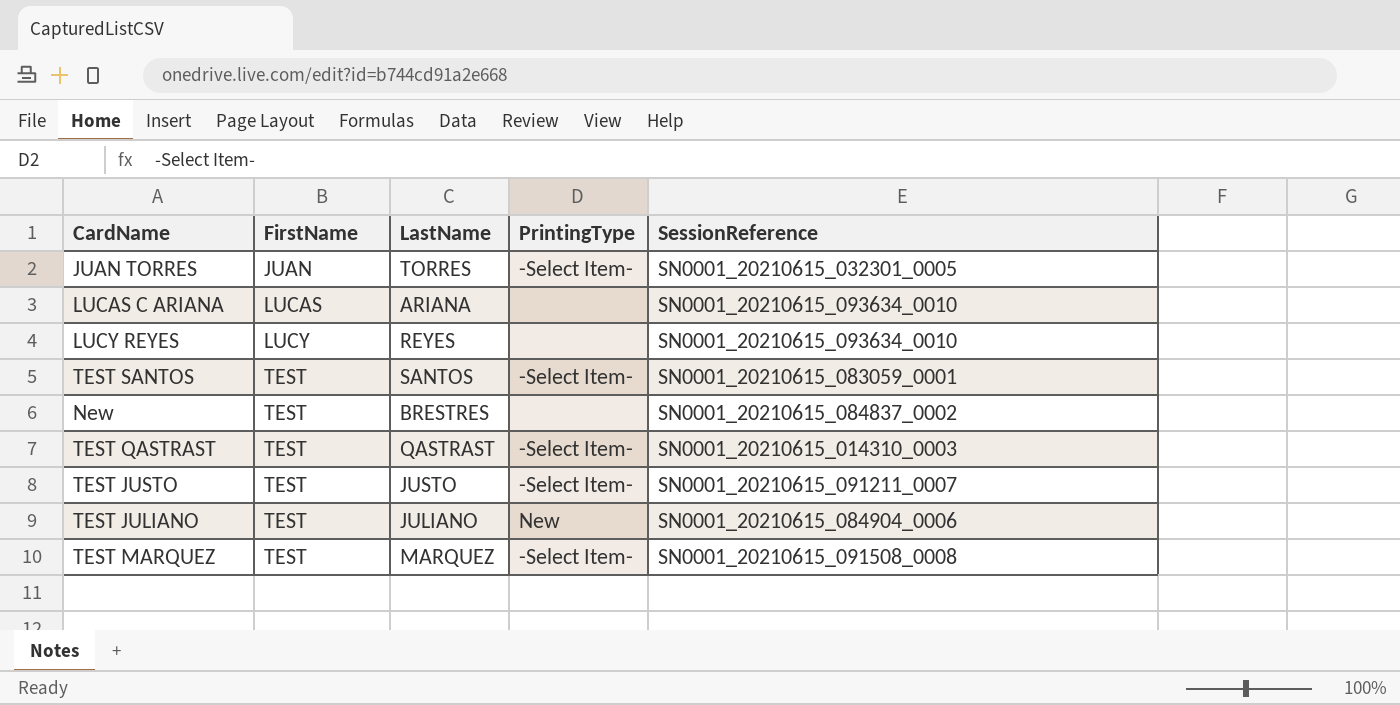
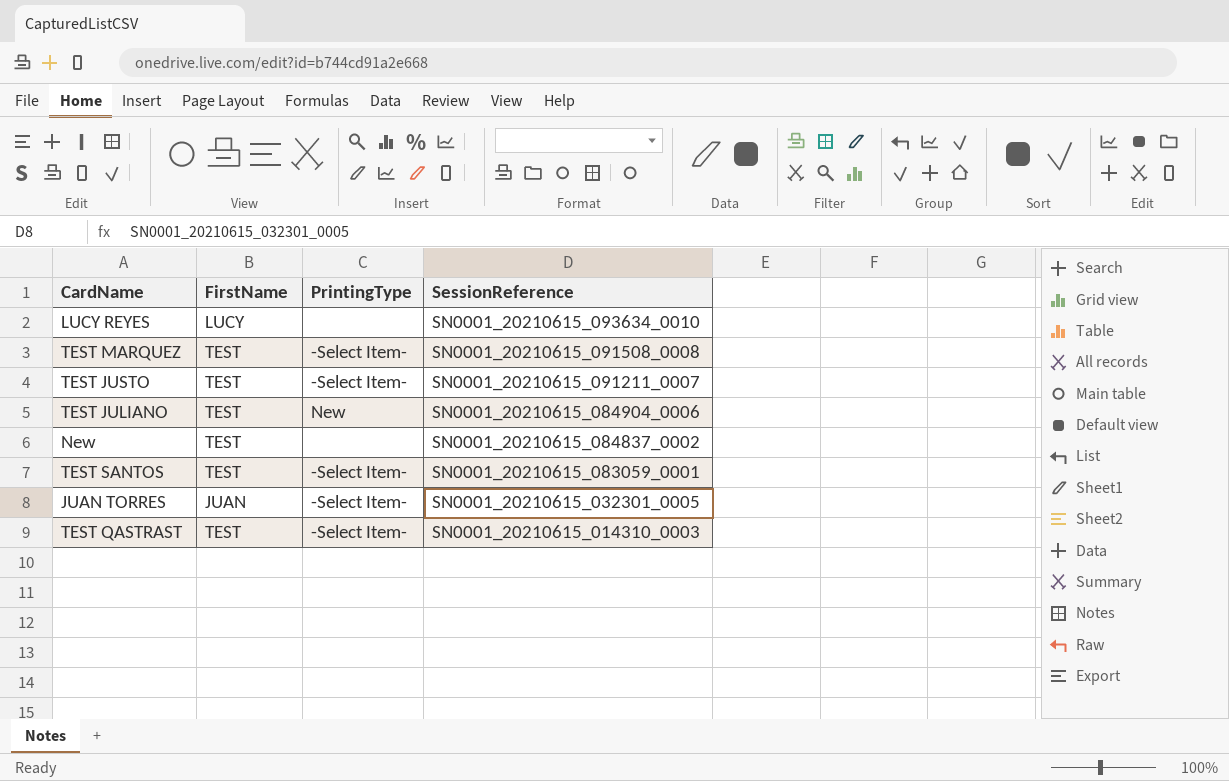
row order: FirstName ascending -> SessionReference descending
column LastName | position: 3 -> none
row LUCAS C ARIANA: LUCAS | ARIANA | none | SN0001_20210615_093634_0010 -> none

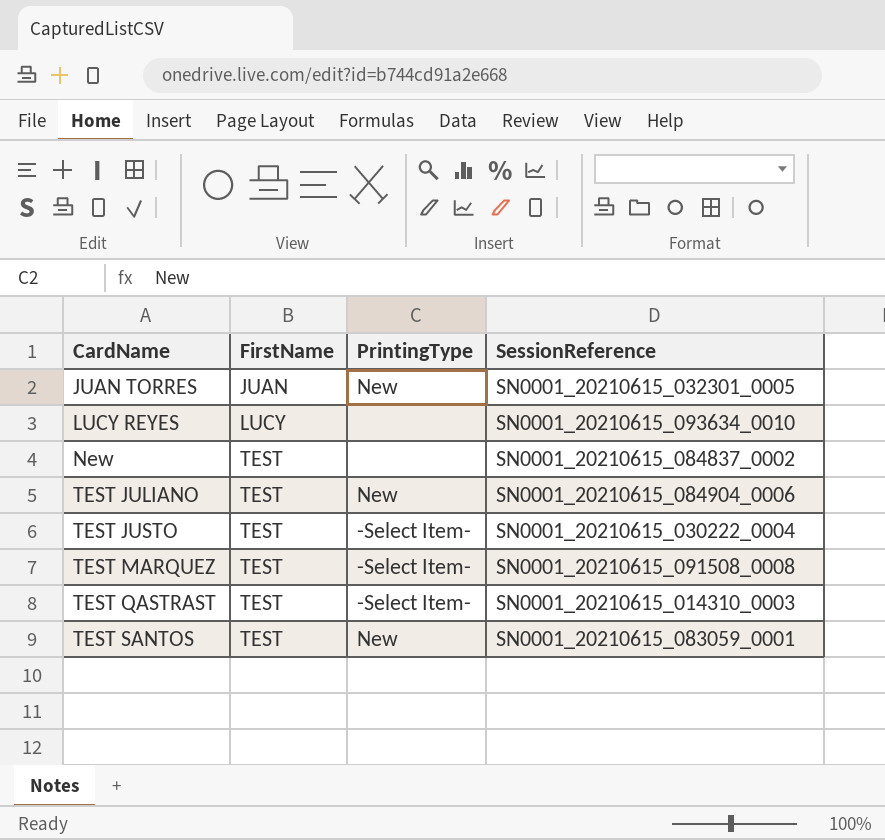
row order: SessionReference descending -> CardName ascending
JUAN TORRES | PrintingType: -Select Item- -> New
TEST JUSTO | SessionReference: SN0001_20210615_091211_0007 -> SN0001_20210615_030222_0004
TEST SANTOS | PrintingType: -Select Item- -> New

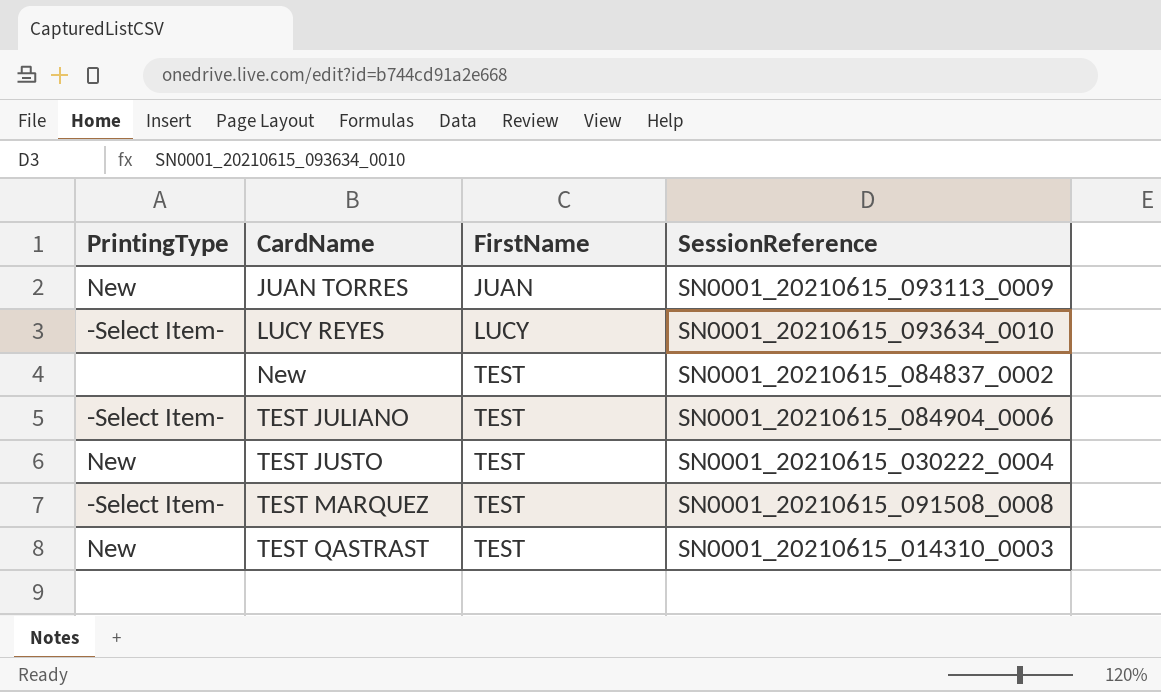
column PrintingType | position: 3 -> 1
row TEST SANTOS: TEST | New | SN0001_20210615_083059_0001 -> none
JUAN TORRES | SessionReference: SN0001_20210615_032301_0005 -> SN0001_20210615_093113_0009
LUCY REYES | PrintingType: none -> -Select Item-
TEST JULIANO | PrintingType: New -> -Select Item-
TEST JUSTO | PrintingType: -Select Item- -> New
TEST QASTRAST | PrintingType: -Select Item- -> New

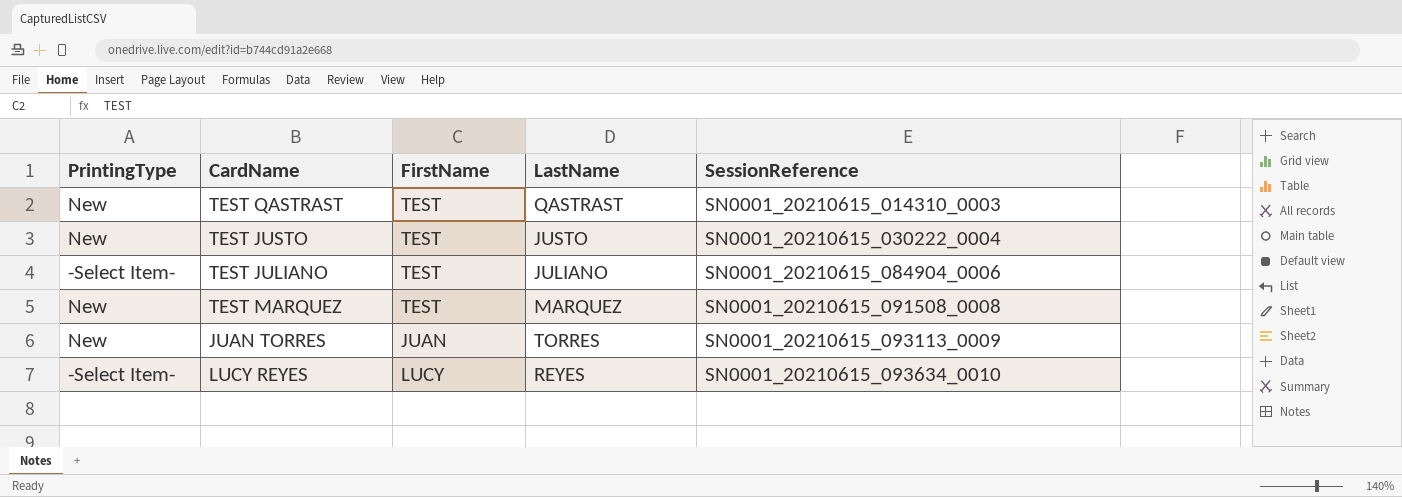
row order: CardName ascending -> SessionReference ascending
column LastName | position: none -> 4
row New: none | TEST | SN0001_20210615_084837_0002 -> none
TEST MARQUEZ | PrintingType: -Select Item- -> New

